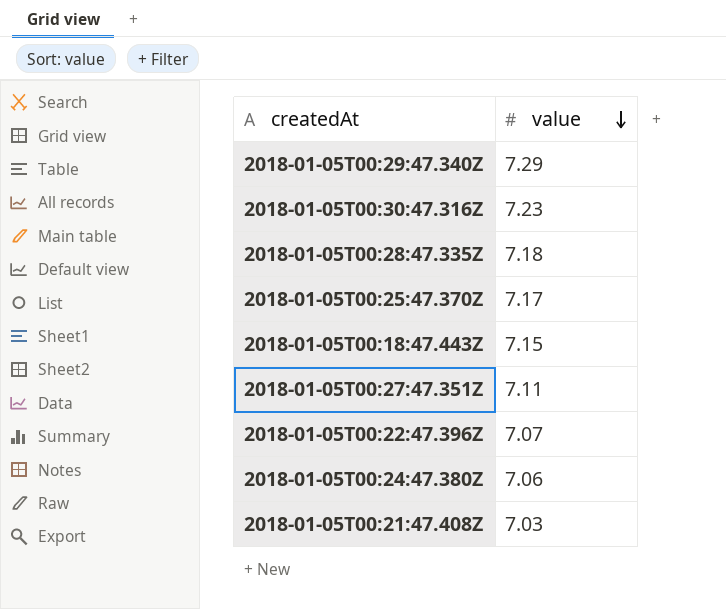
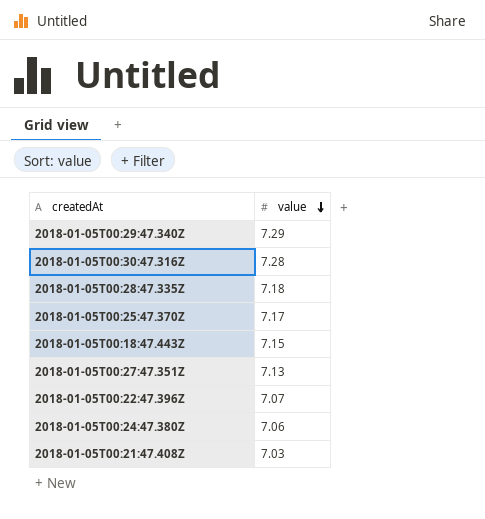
2018-01-05T00:30:47.316Z | value: 7.23 -> 7.28
2018-01-05T00:27:47.351Z | value: 7.11 -> 7.13

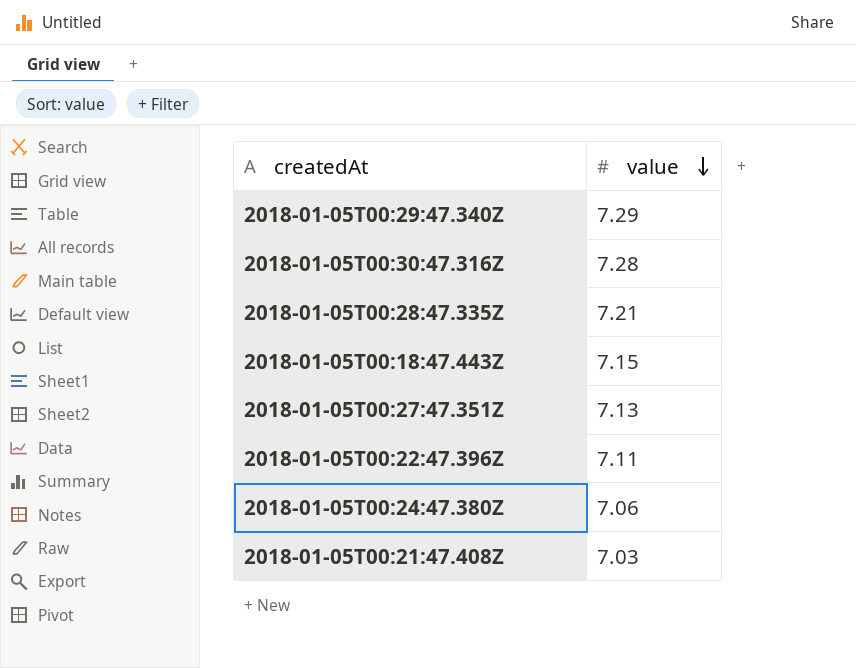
row 2018-01-05T00:25:47.370Z: 7.17 -> none
2018-01-05T00:28:47.335Z | value: 7.18 -> 7.21
2018-01-05T00:22:47.396Z | value: 7.07 -> 7.11

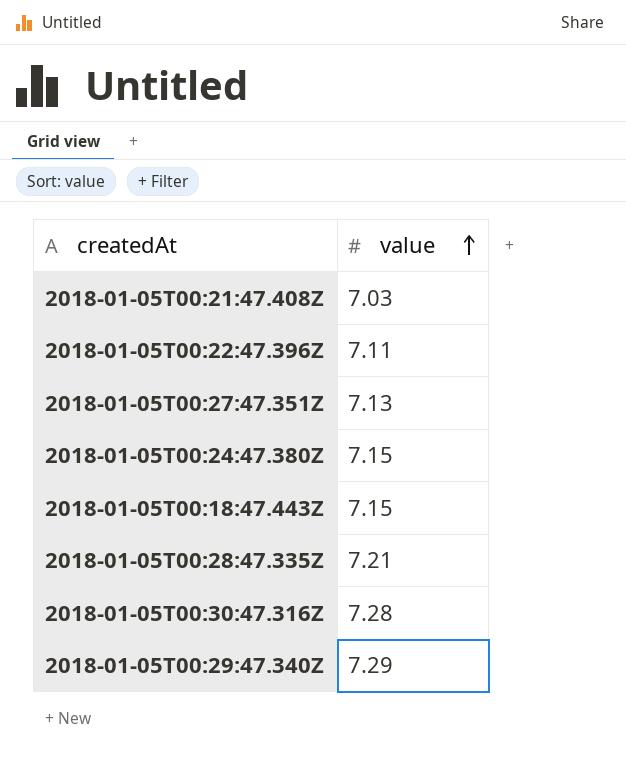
row order: value descending -> value ascending
2018-01-05T00:24:47.380Z | value: 7.06 -> 7.15

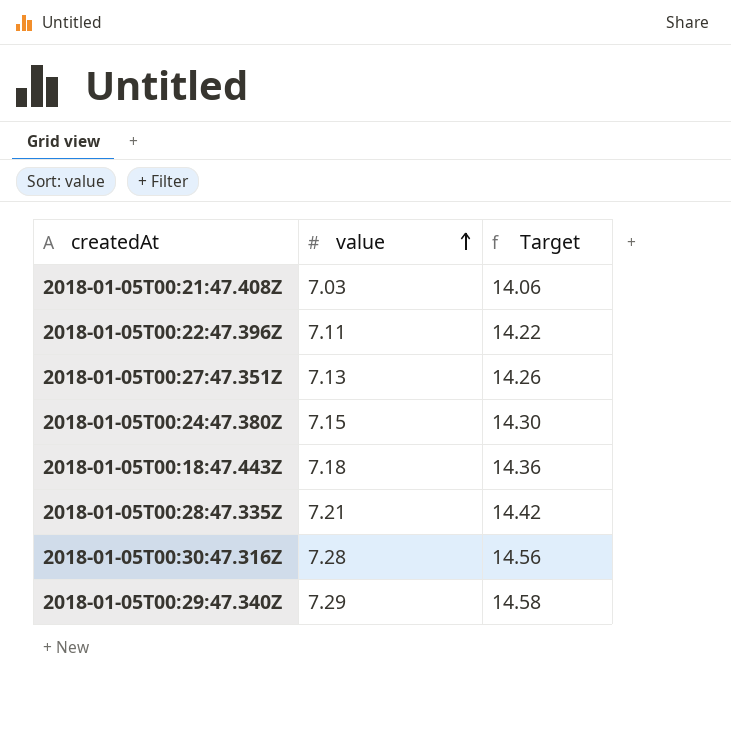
column Target | formula: none -> [value] * 2
2018-01-05T00:18:47.443Z | value: 7.15 -> 7.18

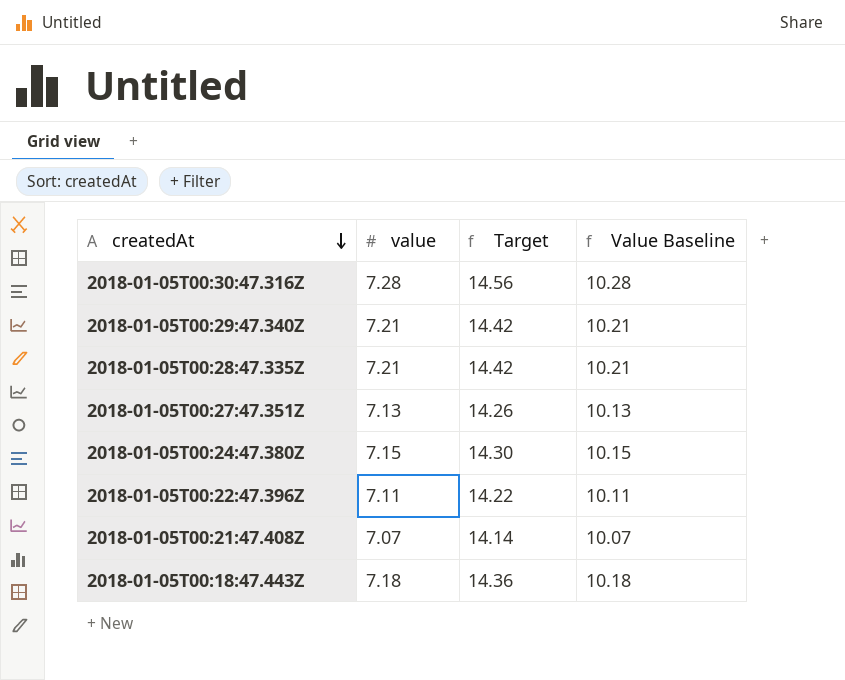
row order: value ascending -> createdAt descending
column Value Baseline | formula: none -> [value] + 3
2018-01-05T00:29:47.340Z | value: 7.29 -> 7.21
2018-01-05T00:29:47.340Z | Target: 14.58 -> 14.42
2018-01-05T00:21:47.408Z | value: 7.03 -> 7.07
2018-01-05T00:21:47.408Z | Target: 14.06 -> 14.14

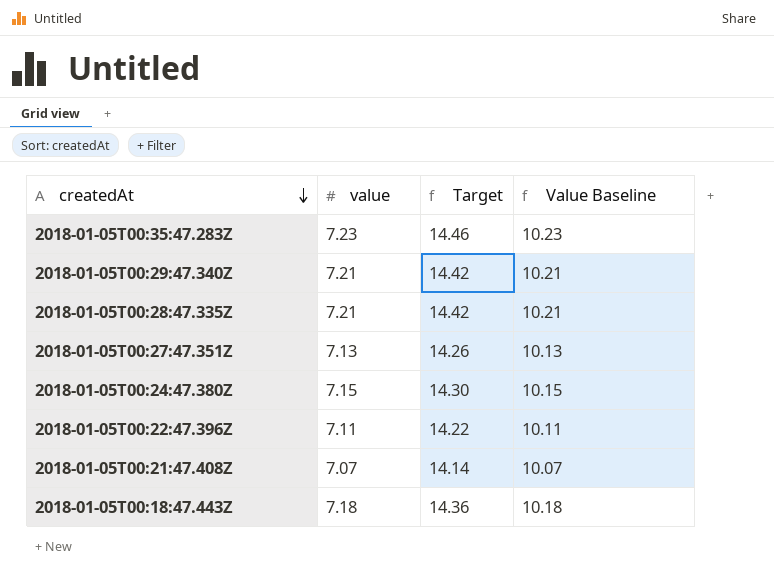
row 2018-01-05T00:30:47.316Z: 7.28 | 14.56 | 10.28 -> none
row 2018-01-05T00:35:47.283Z: none -> 7.23 | 14.46 | 10.23

